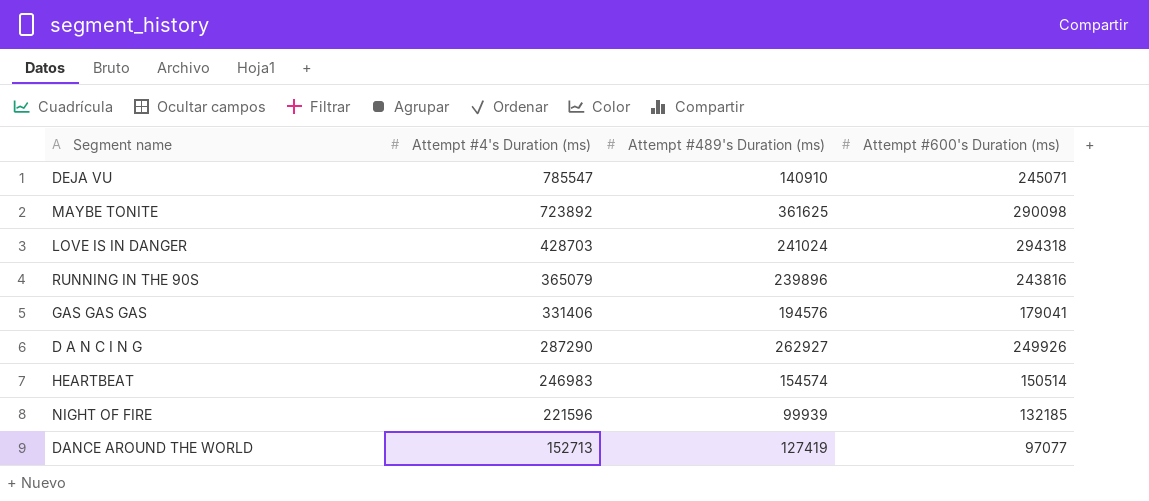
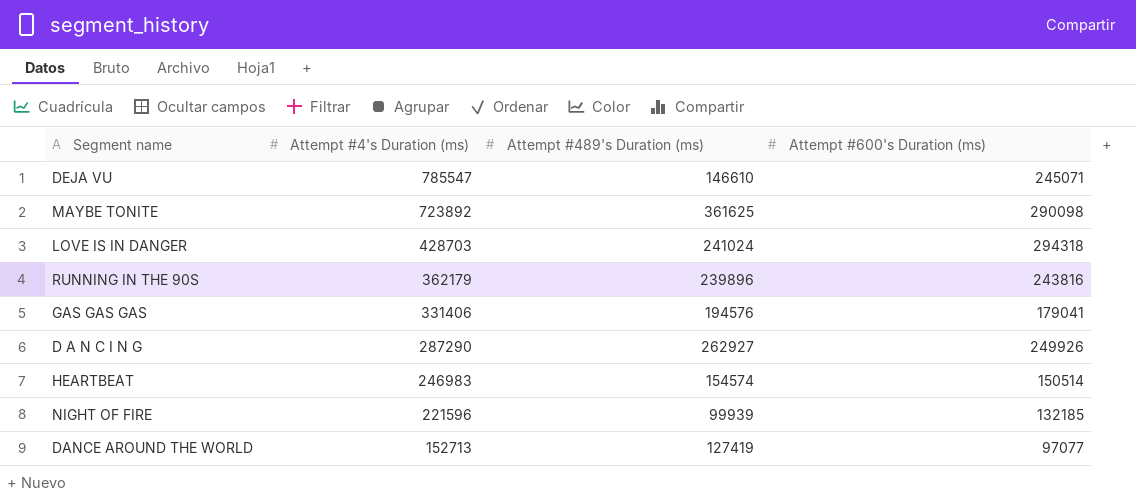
DEJA VU | Attempt #489's Duration (ms): 140910 -> 146610
RUNNING IN THE 90S | Attempt #4's Duration (ms): 365079 -> 362179

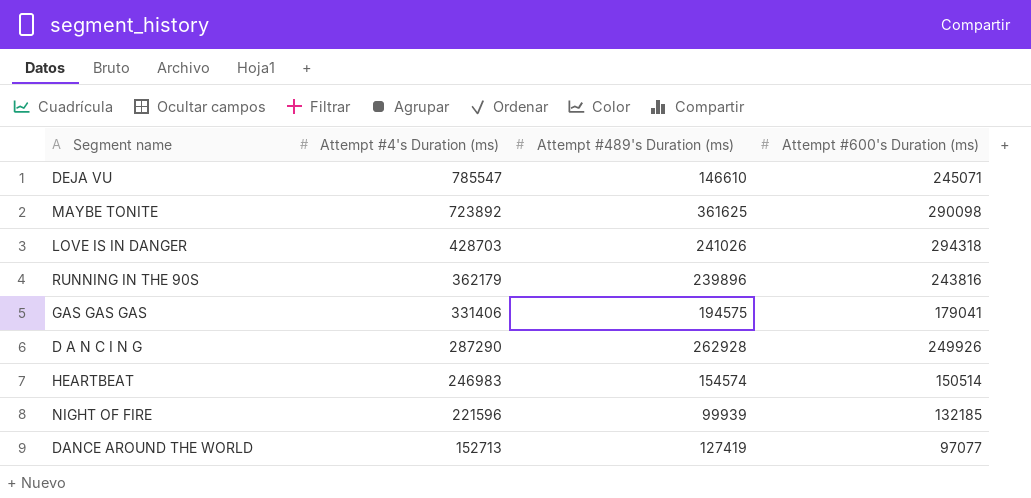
LOVE IS IN DANGER | Attempt #489's Duration (ms): 241024 -> 241026
GAS GAS GAS | Attempt #489's Duration (ms): 194576 -> 194575
D A N C I N G | Attempt #489's Duration (ms): 262927 -> 262928

